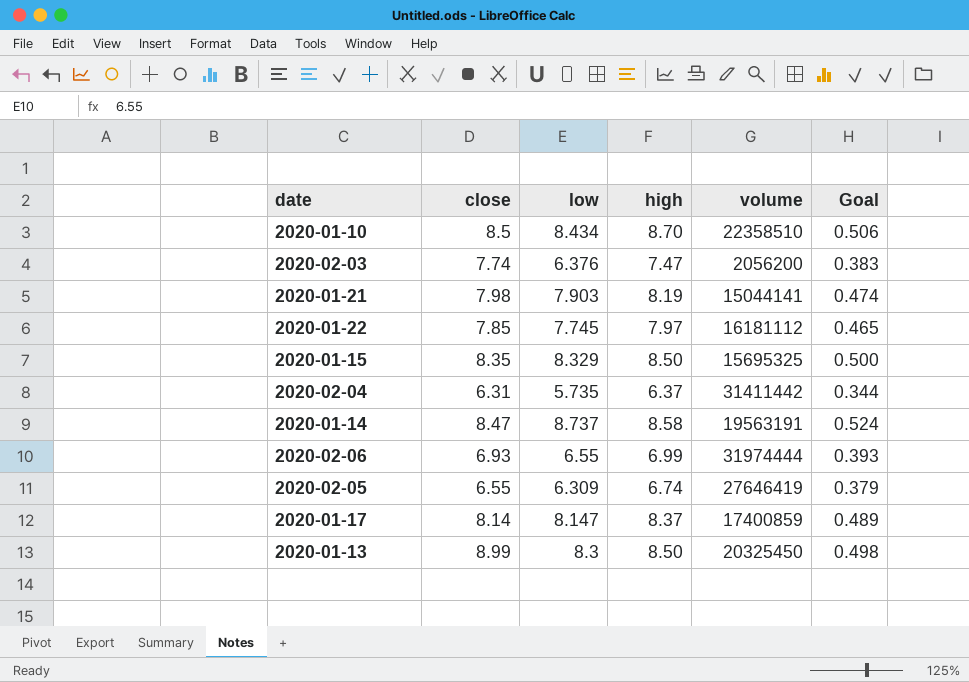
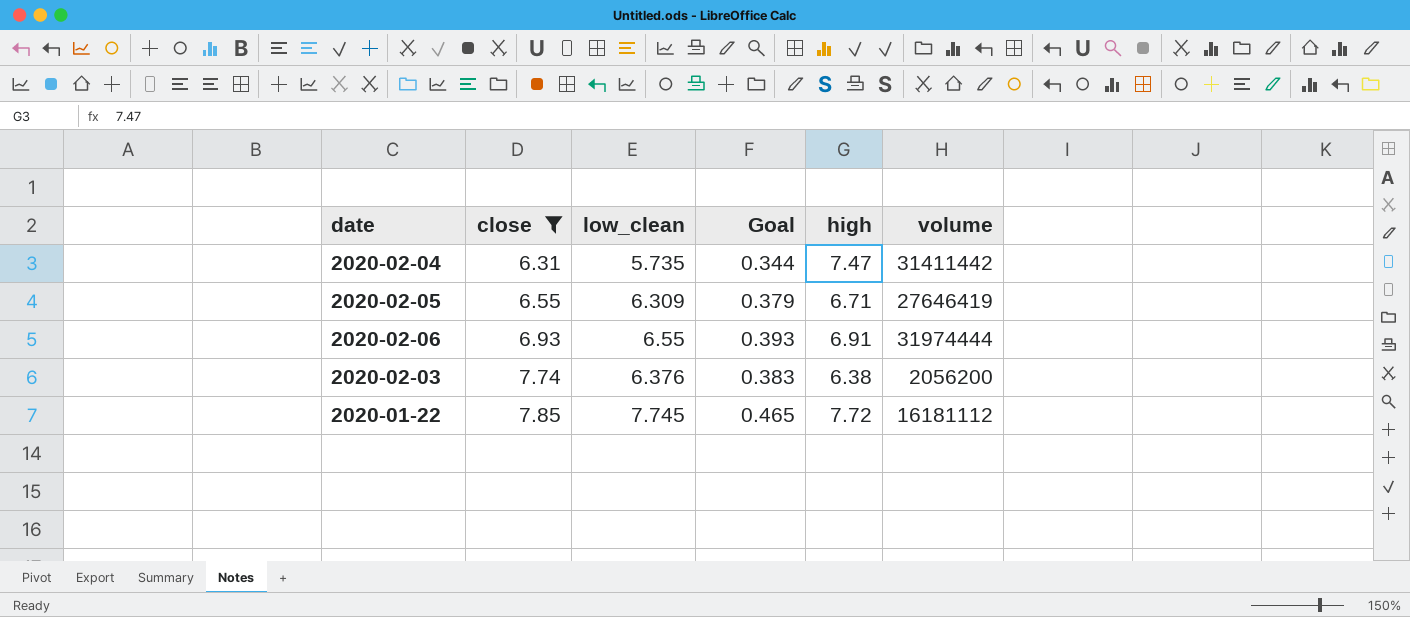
filter: none -> close <= 7.85
row order: none -> close ascending
column name: low -> low_clean
column Goal | position: 6 -> 4
2020-02-04 | high: 6.37 -> 7.47
2020-02-05 | high: 6.74 -> 6.71
2020-02-06 | high: 6.99 -> 6.91
2020-02-03 | high: 7.47 -> 6.38
2020-01-22 | high: 7.97 -> 7.72

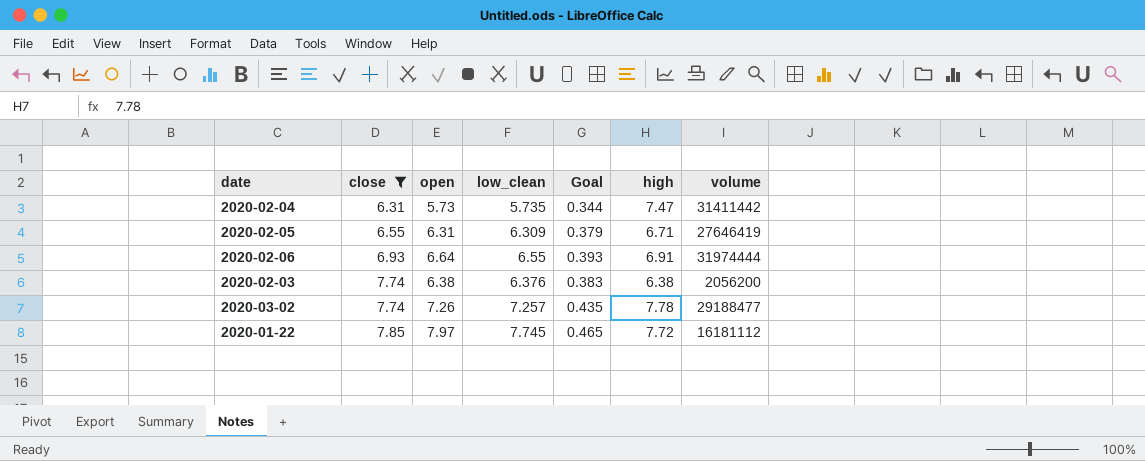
column open | position: none -> 3
row 2020-03-02: none -> 7.74 | 7.26 | 7.257 | 0.435 | 7.78 | 29188477

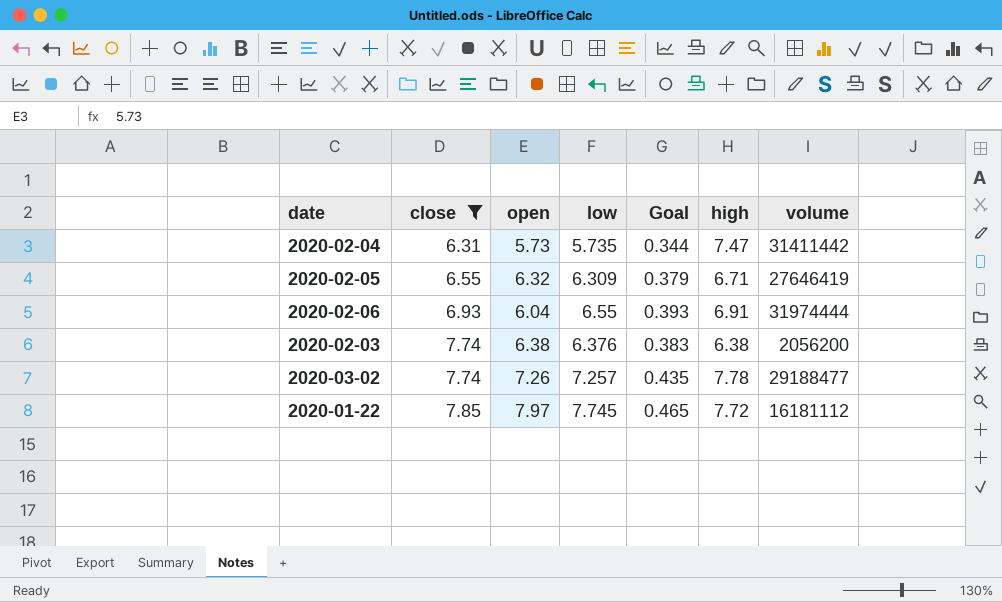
column name: low_clean -> low
2020-02-05 | open: 6.31 -> 6.32
2020-02-06 | open: 6.64 -> 6.04

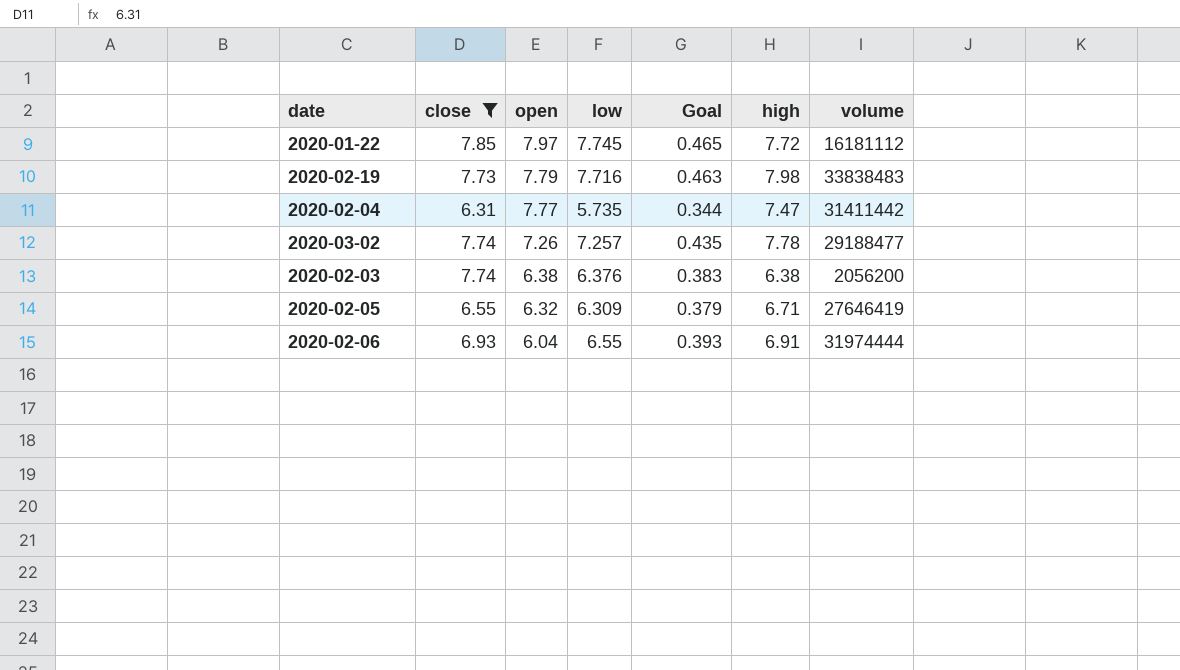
row order: close ascending -> open descending
row 2020-02-19: none -> 7.73 | 7.79 | 7.716 | 0.463 | 7.98 | 33838483
2020-02-04 | open: 5.73 -> 7.77

